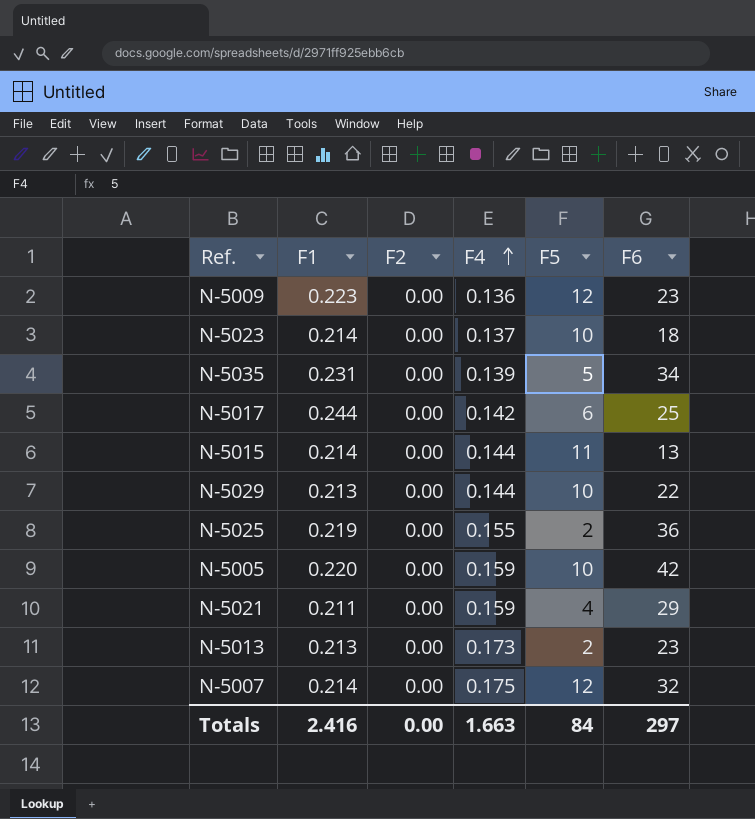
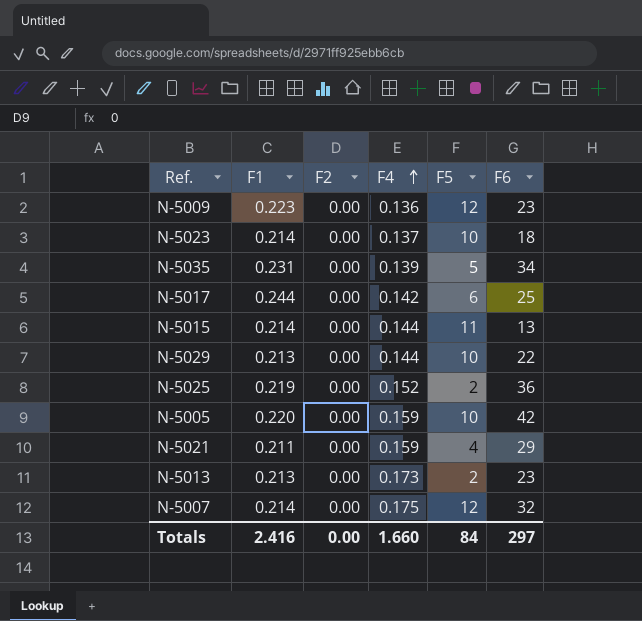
N-5025 | F4: 0.155 -> 0.152
Totals | F4: 1.663 -> 1.660

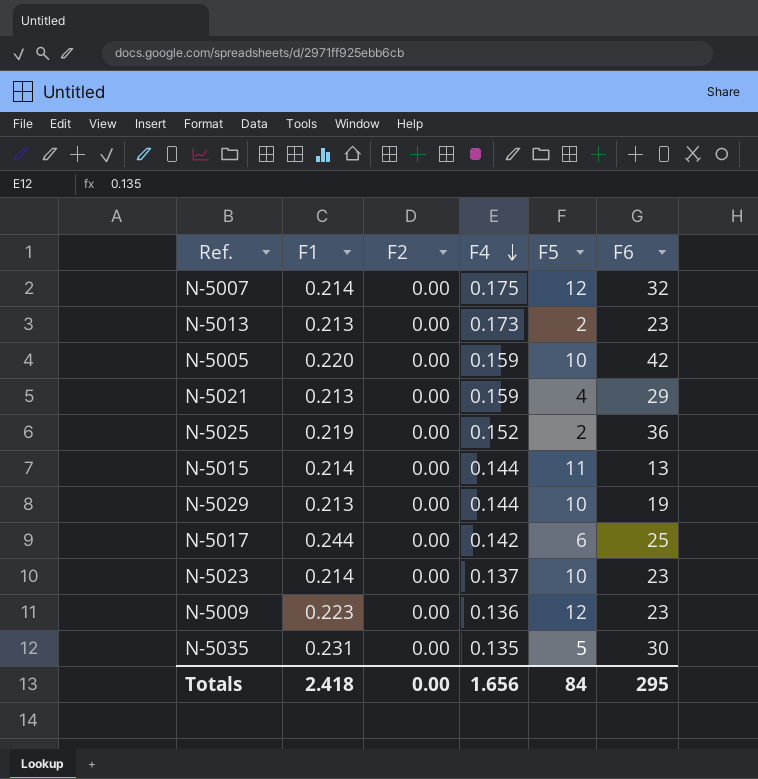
row order: F4 ascending -> F4 descending
N-5021 | F1: 0.211 -> 0.213
N-5029 | F6: 22 -> 19
N-5023 | F6: 18 -> 23
N-5035 | F4: 0.139 -> 0.135
N-5035 | F6: 34 -> 30
Totals | F1: 2.416 -> 2.418
Totals | F4: 1.660 -> 1.656
Totals | F6: 297 -> 295

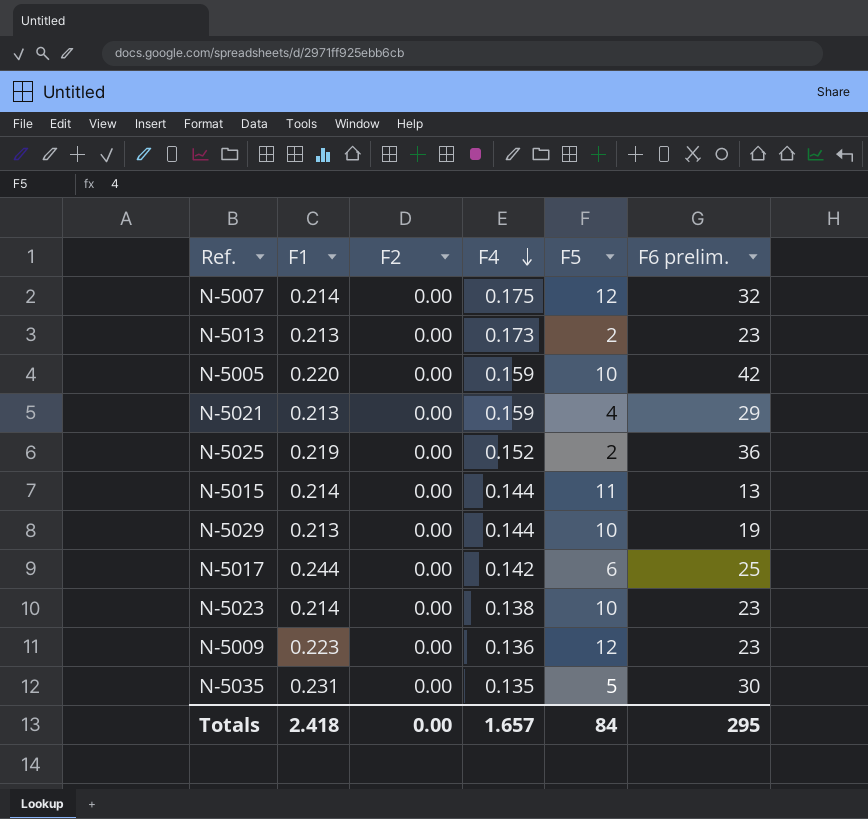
column name: F6 -> F6 prelim.
N-5023 | F4: 0.137 -> 0.138
Totals | F4: 1.656 -> 1.657

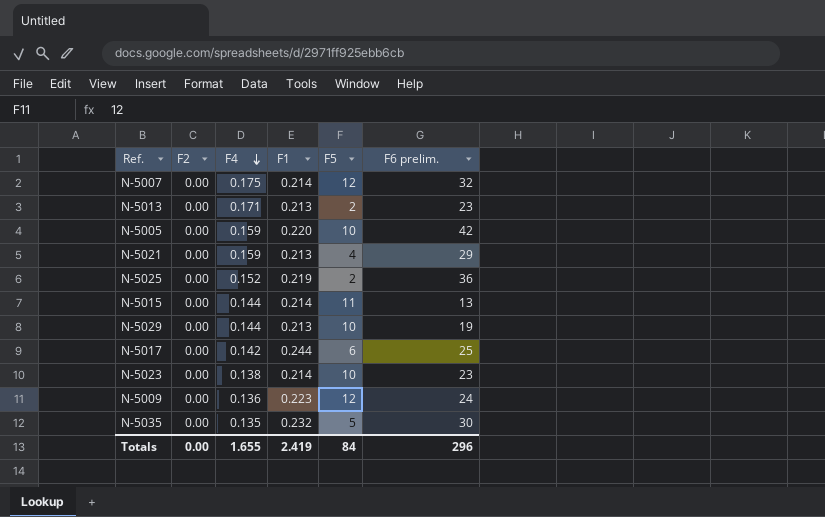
column F1 | position: 2 -> 4
N-5013 | F4: 0.173 -> 0.171
N-5009 | F6 prelim.: 23 -> 24
N-5035 | F1: 0.231 -> 0.232
Totals | F4: 1.657 -> 1.655
Totals | F1: 2.418 -> 2.419
Totals | F6 prelim.: 295 -> 296

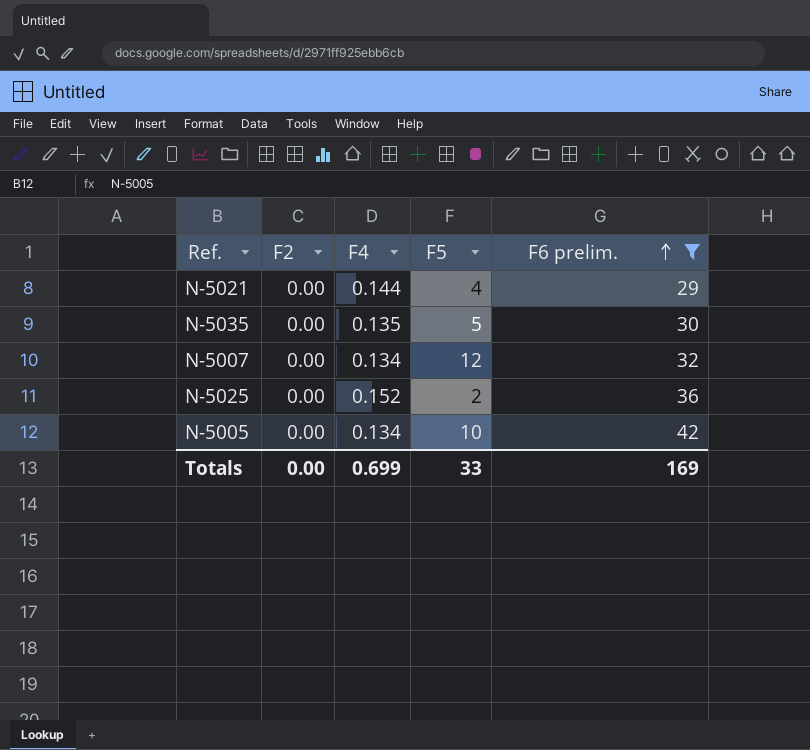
filter: none -> F6 prelim. >= 29
row order: F4 descending -> F6 prelim. ascending
column F1 | position: 4 -> none
N-5021 | F4: 0.159 -> 0.144
N-5007 | F4: 0.175 -> 0.134
N-5005 | F4: 0.159 -> 0.134
Totals | F4: 1.655 -> 0.699
Totals | F5: 84 -> 33
Totals | F6 prelim.: 296 -> 169

